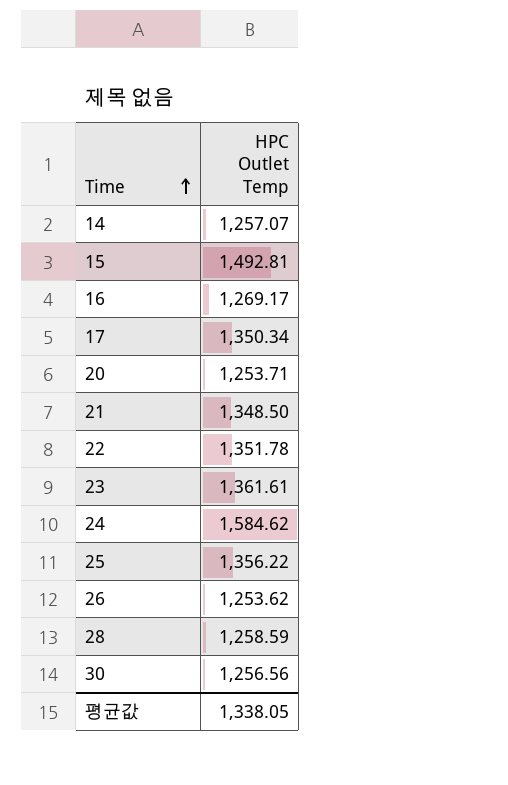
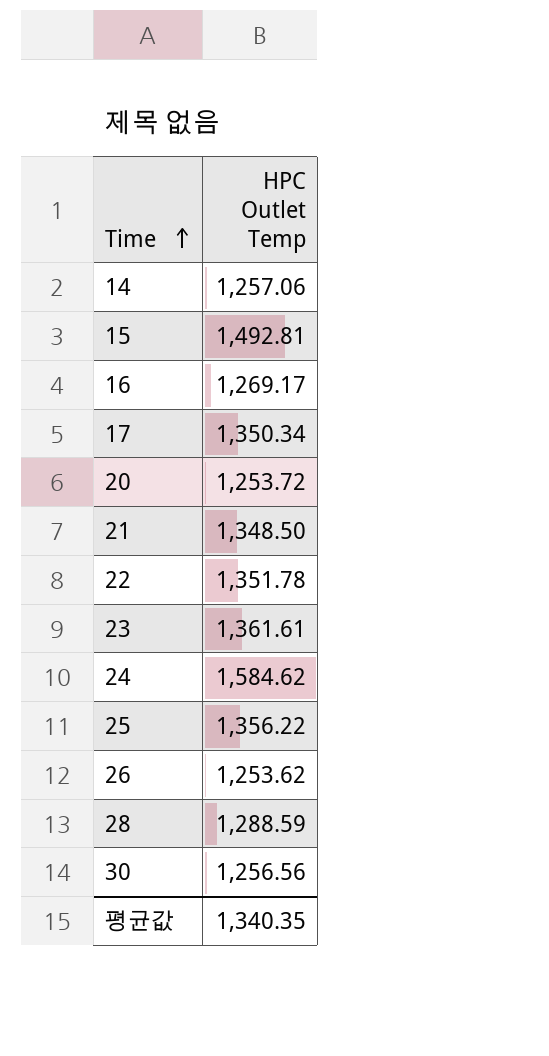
14 | HPC Outlet Temp: 1,257.07 -> 1,257.06
20 | HPC Outlet Temp: 1,253.71 -> 1,253.72
28 | HPC Outlet Temp: 1,258.59 -> 1,288.59
평균값 | HPC Outlet Temp: 1,338.05 -> 1,340.35

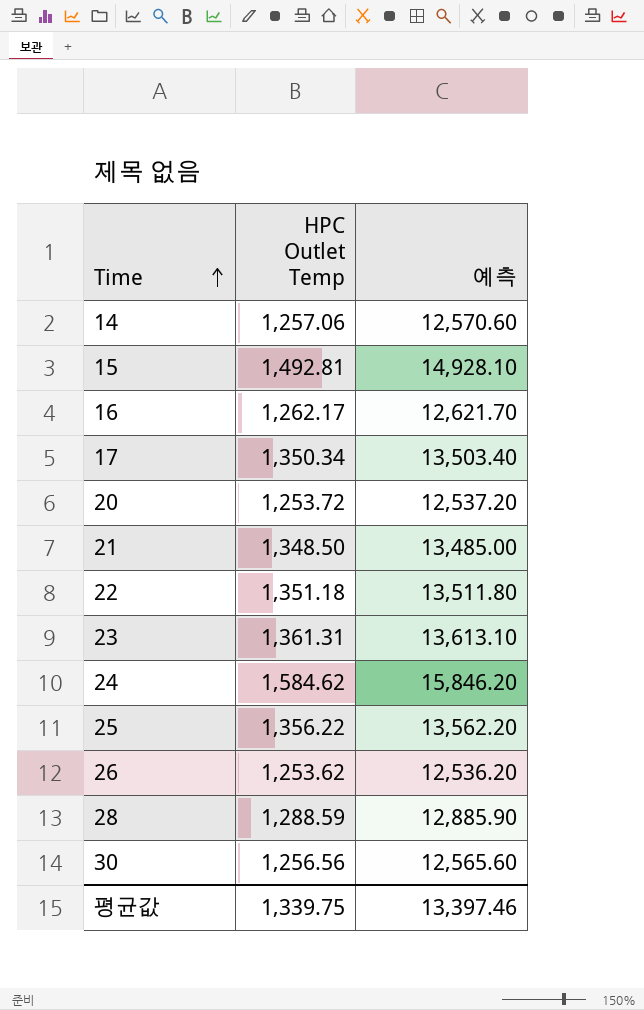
column 예측 | formula: none -> [HPC Outlet Temp] * 10
16 | HPC Outlet Temp: 1,269.17 -> 1,262.17
22 | HPC Outlet Temp: 1,351.78 -> 1,351.18
23 | HPC Outlet Temp: 1,361.61 -> 1,361.31
평균값 | HPC Outlet Temp: 1,340.35 -> 1,339.75

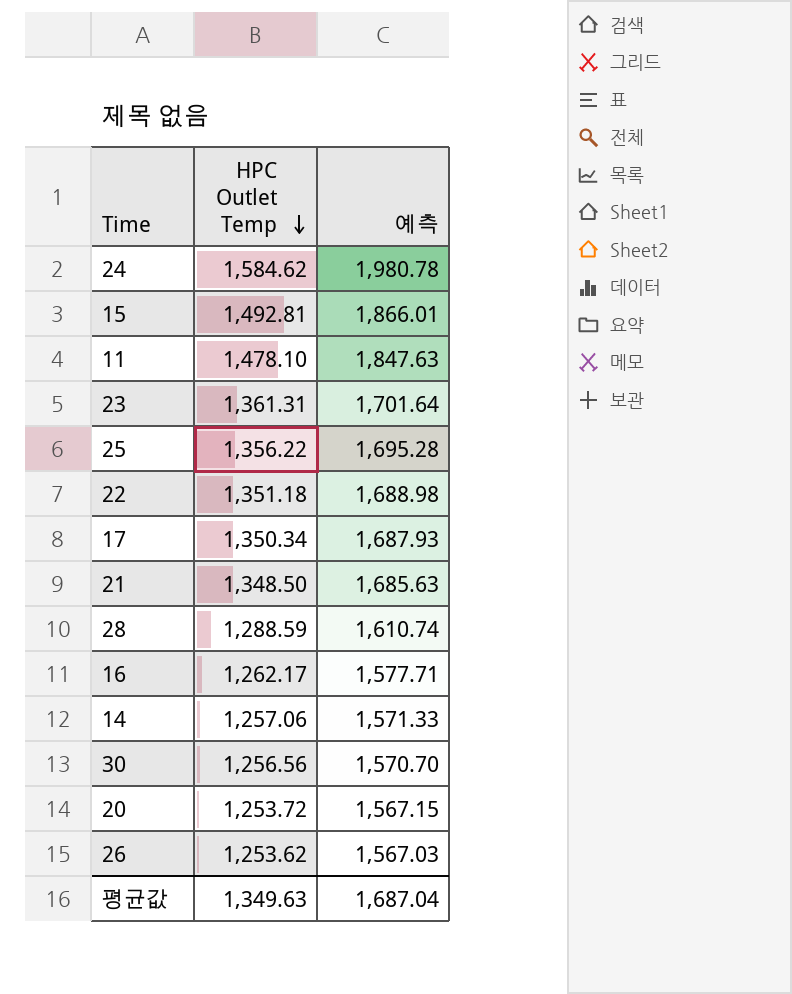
row order: Time ascending -> HPC Outlet Temp descending
column 예측 | formula: [HPC Outlet Temp] * 10 -> [HPC Outlet Temp] * 1.25
row 11: none -> 1,478.10 | 1,847.63
평균값 | HPC Outlet Temp: 1,339.75 -> 1,349.63
평균값 | 예측: 13,397.46 -> 1,687.04

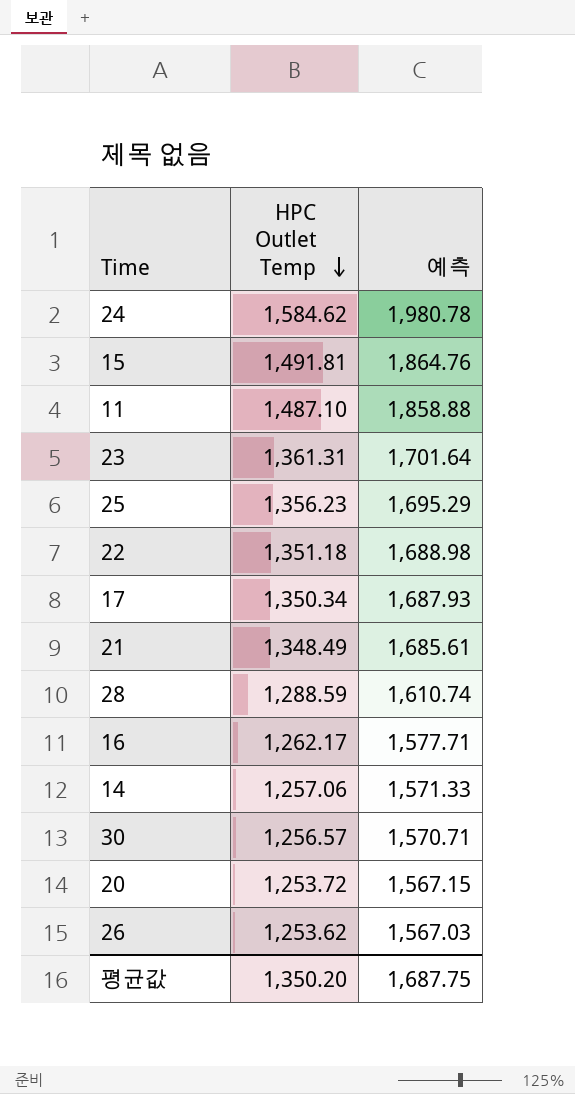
15 | HPC Outlet Temp: 1,492.81 -> 1,491.81
15 | 예측: 1,866.01 -> 1,864.76
11 | HPC Outlet Temp: 1,478.10 -> 1,487.10
11 | 예측: 1,847.63 -> 1,858.88
25 | HPC Outlet Temp: 1,356.22 -> 1,356.23
25 | 예측: 1,695.28 -> 1,695.29
21 | HPC Outlet Temp: 1,348.50 -> 1,348.49
21 | 예측: 1,685.63 -> 1,685.61
30 | HPC Outlet Temp: 1,256.56 -> 1,256.57
30 | 예측: 1,570.70 -> 1,570.71
평균값 | HPC Outlet Temp: 1,349.63 -> 1,350.20
평균값 | 예측: 1,687.04 -> 1,687.75

